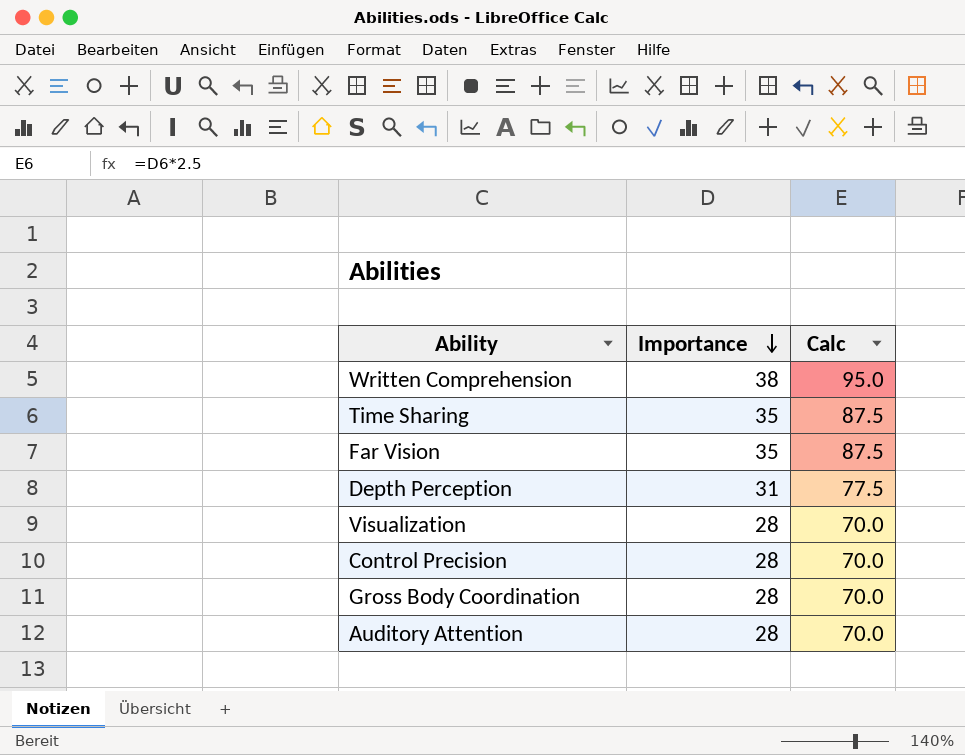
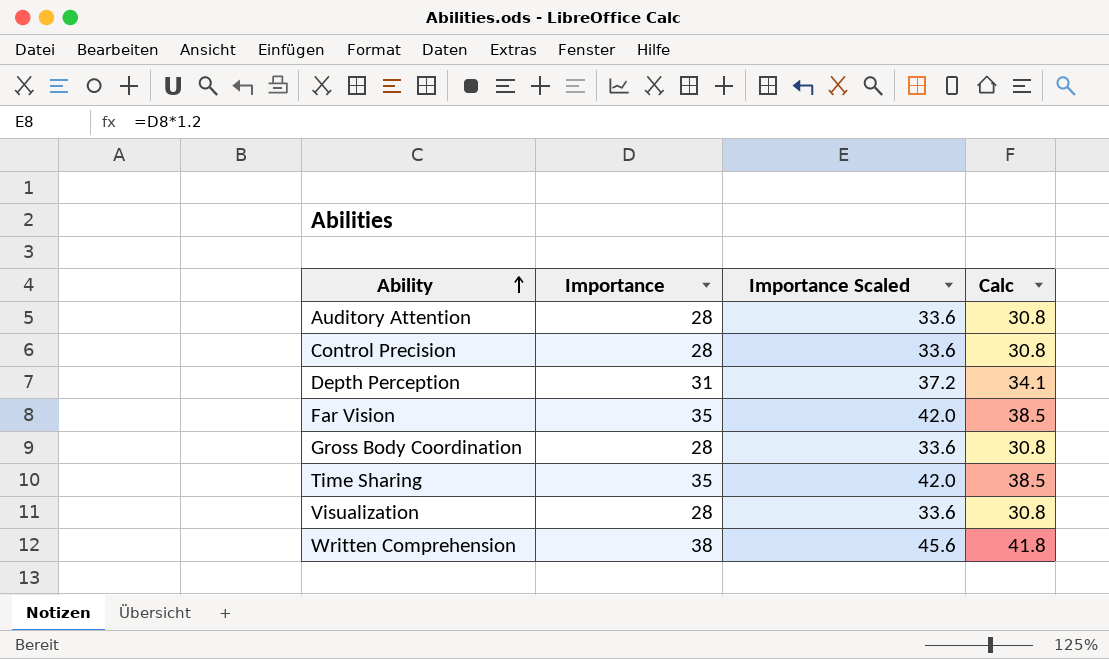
row order: Importance descending -> Ability ascending
column Importance Scaled | formula: none -> [Importance] * 1.2
column Calc | formula: [Importance] * 2.5 -> [Importance] * 1.1

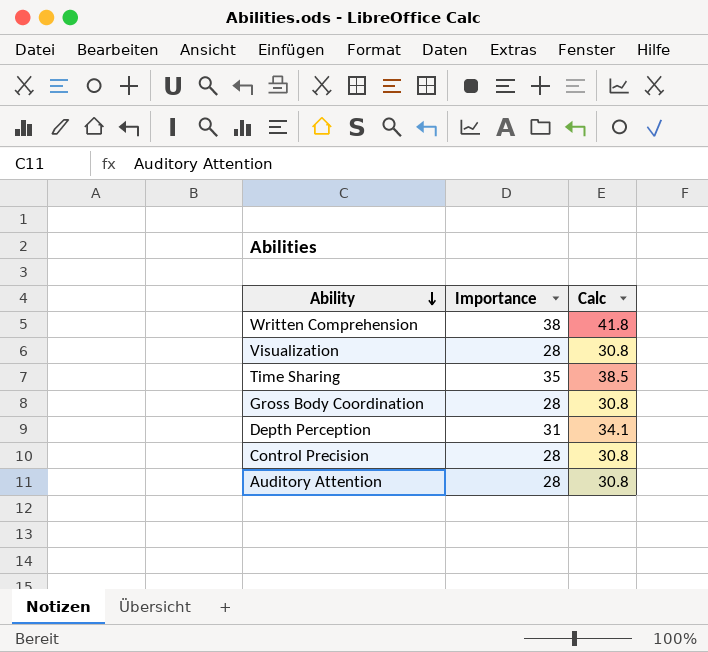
row order: Ability ascending -> Ability descending
column Importance Scaled | formula: [Importance] * 1.2 -> none
row Far Vision: 35 | 42.0 | 38.5 -> none

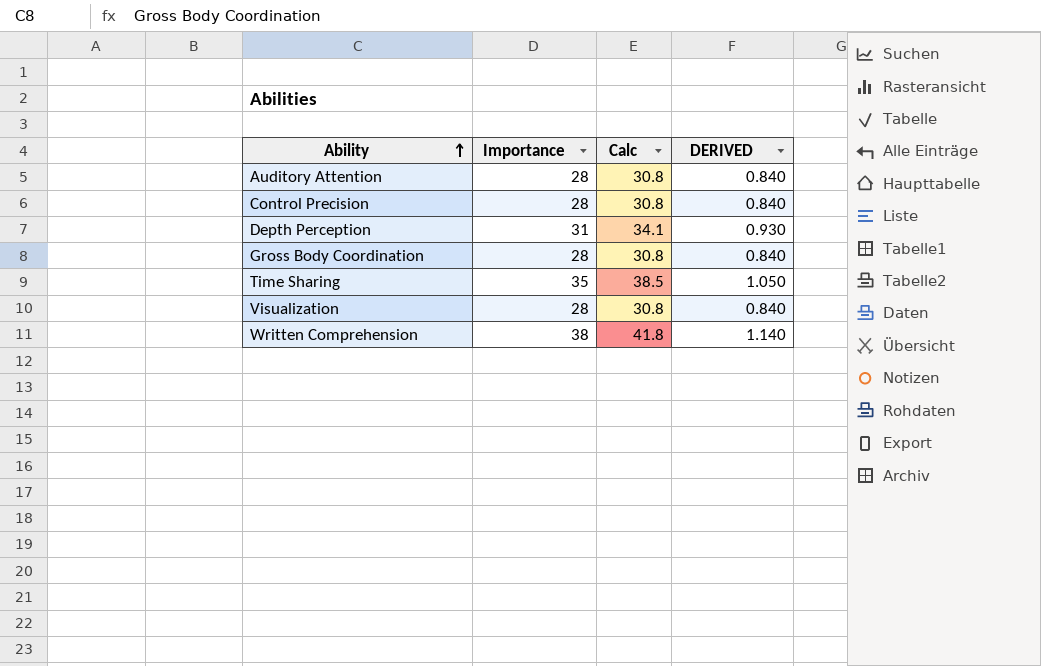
row order: Ability descending -> Ability ascending
column DERIVED | formula: none -> [Importance] * 0.03

